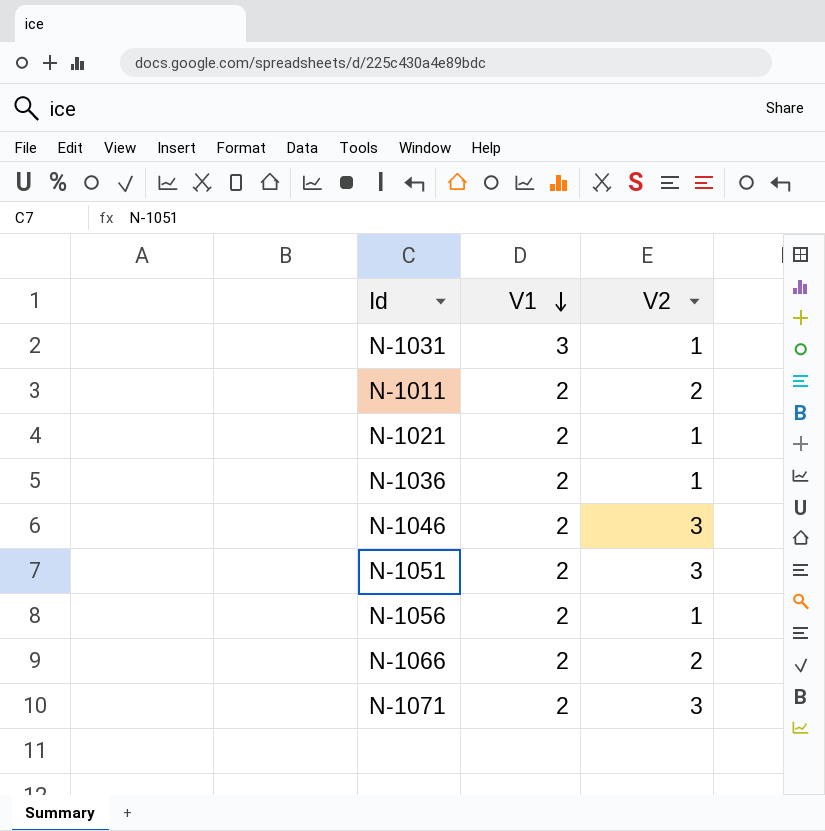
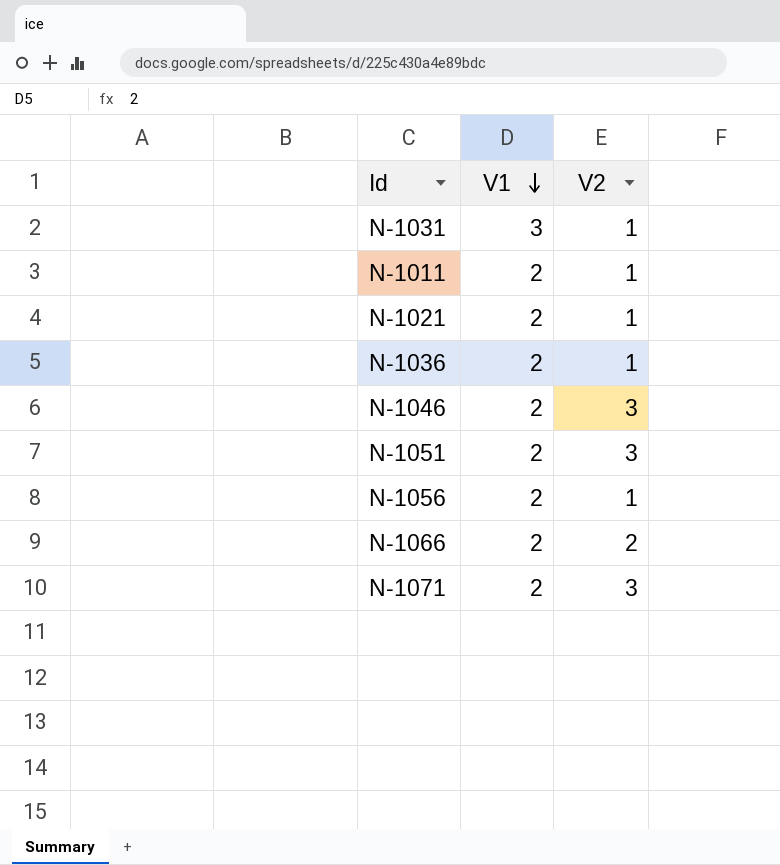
N-1011 | V2: 2 -> 1

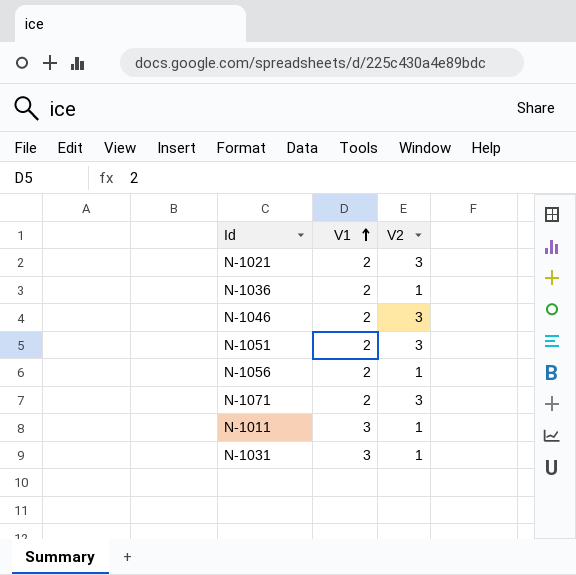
row order: V1 descending -> V1 ascending
row N-1066: 2 | 2 -> none
N-1021 | V2: 1 -> 3
N-1011 | V1: 2 -> 3

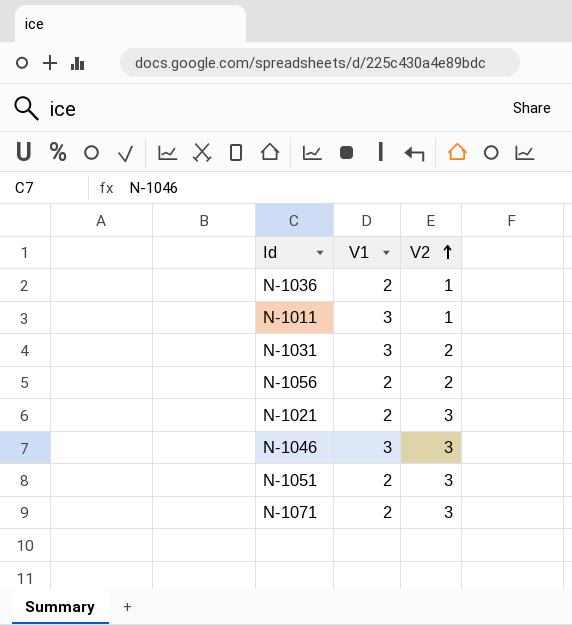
row order: V1 ascending -> V2 ascending
N-1031 | V2: 1 -> 2
N-1056 | V2: 1 -> 2
N-1046 | V1: 2 -> 3

